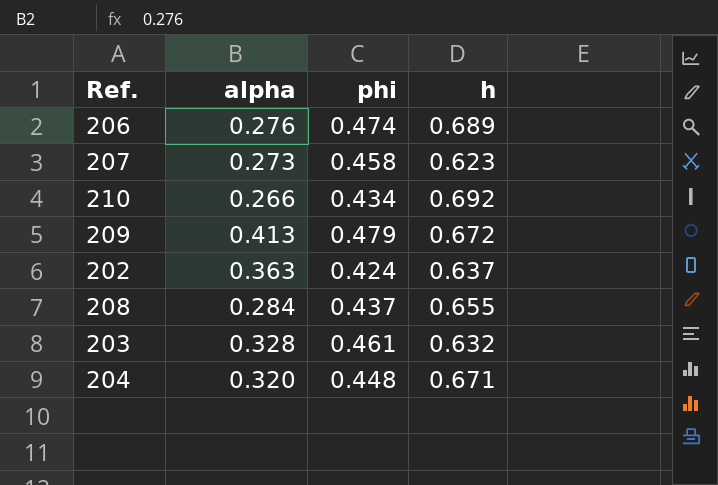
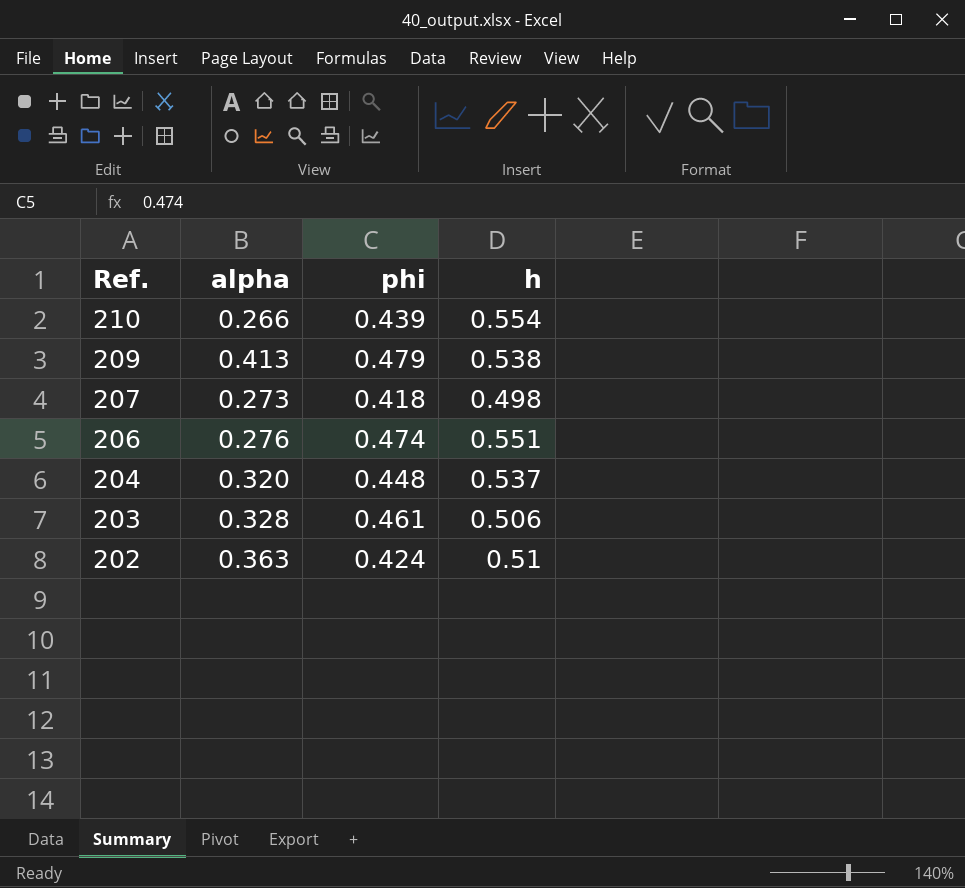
row order: none -> Ref. descending
row 208: 0.284 | 0.437 | 0.655 -> none
210 | phi: 0.434 -> 0.439
210 | h: 0.692 -> 0.554
209 | h: 0.672 -> 0.538
207 | phi: 0.458 -> 0.418
207 | h: 0.623 -> 0.498
206 | h: 0.689 -> 0.551
204 | h: 0.671 -> 0.537
203 | h: 0.632 -> 0.506
202 | h: 0.637 -> 0.51

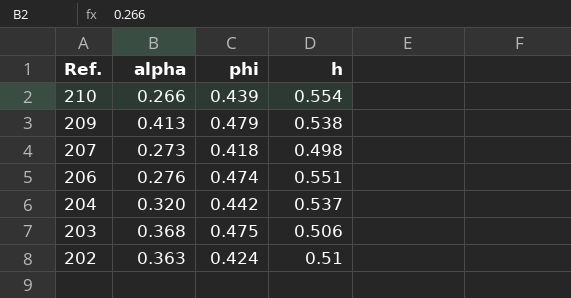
204 | phi: 0.448 -> 0.442
203 | alpha: 0.328 -> 0.368
203 | phi: 0.461 -> 0.475

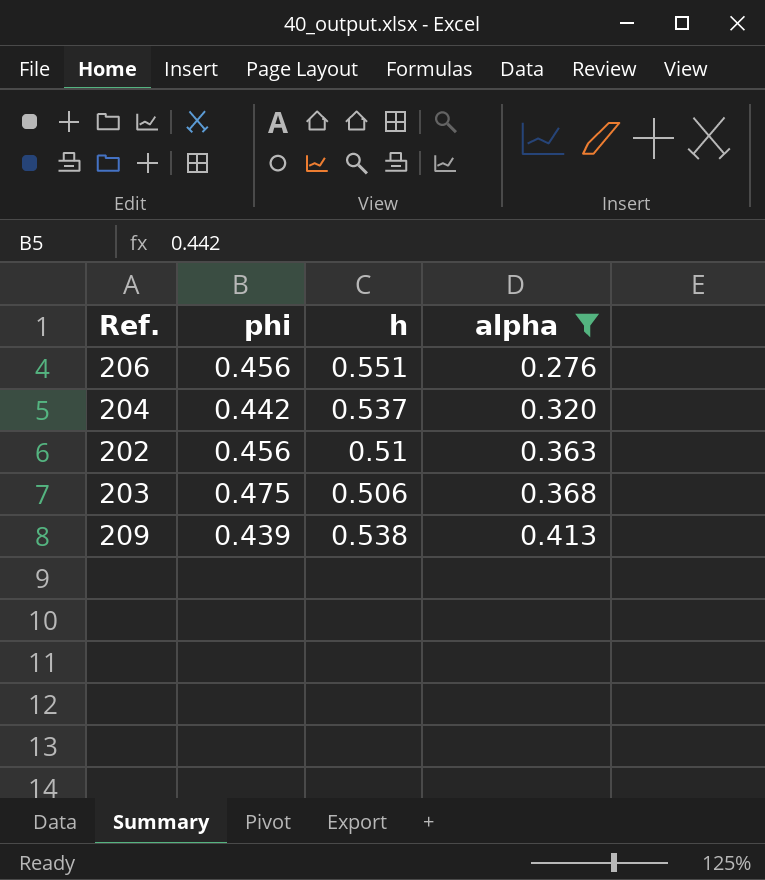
filter: none -> alpha >= 0.276
row order: Ref. descending -> alpha ascending
column alpha | position: 2 -> 4
206 | phi: 0.474 -> 0.456
202 | phi: 0.424 -> 0.456
209 | phi: 0.479 -> 0.439

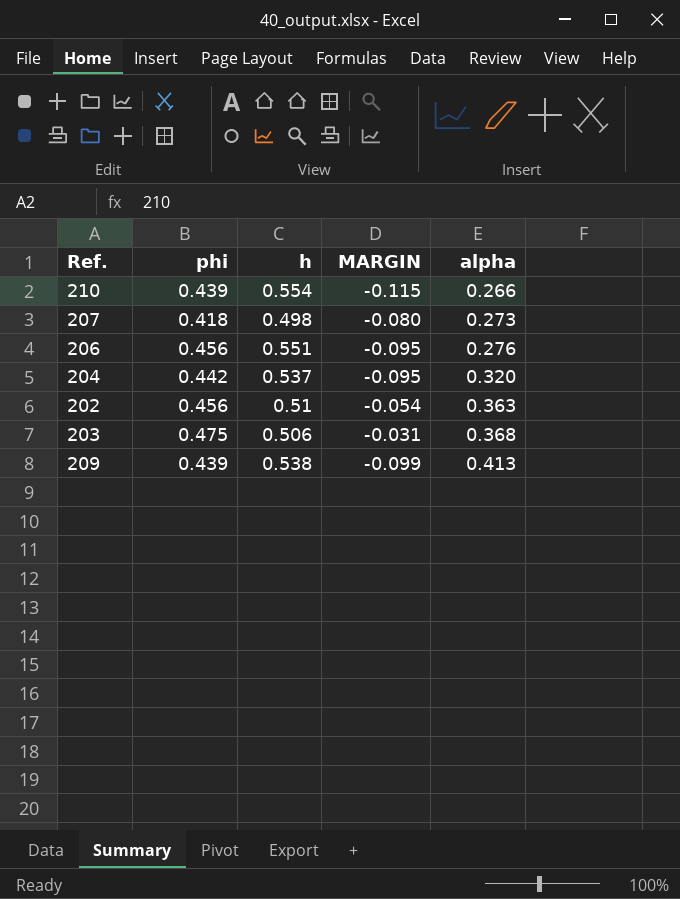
filter: alpha >= 0.276 -> none
column MARGIN | formula: none -> [phi] - [h]

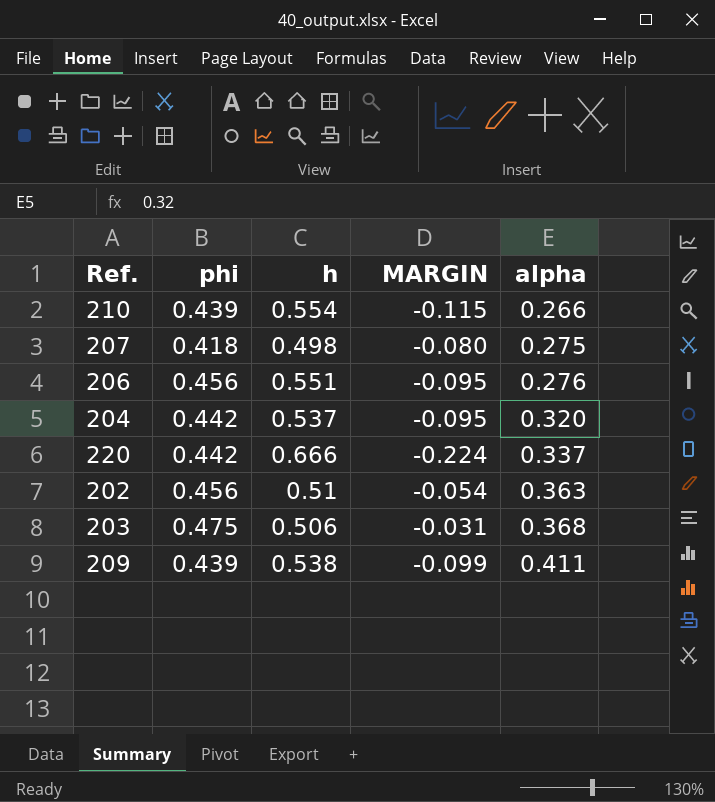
207 | alpha: 0.273 -> 0.275
row 220: none -> 0.442 | 0.666 | -0.224 | 0.337
209 | alpha: 0.413 -> 0.411

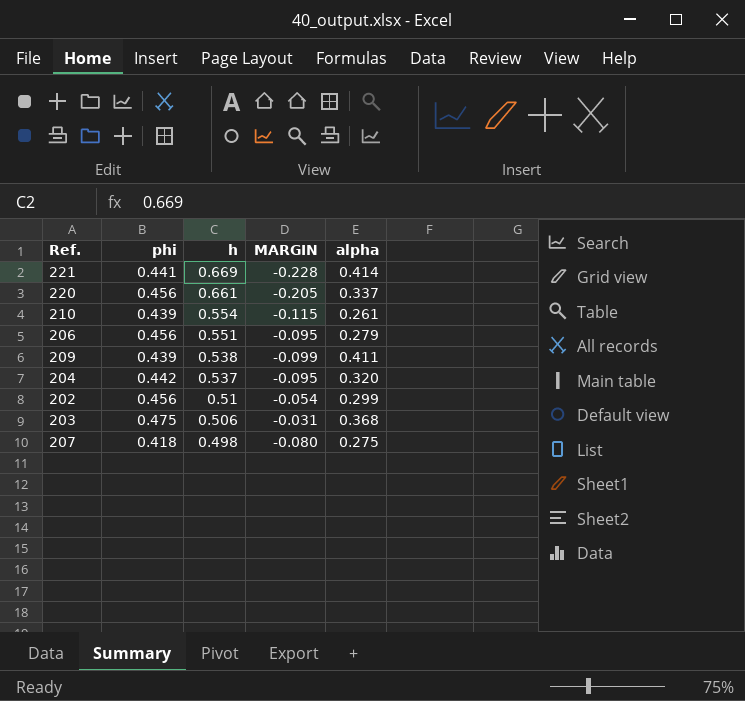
row order: alpha ascending -> h descending
row 221: none -> 0.441 | 0.669 | -0.228 | 0.414
220 | phi: 0.442 -> 0.456
220 | h: 0.666 -> 0.661
220 | MARGIN: -0.224 -> -0.205
210 | alpha: 0.266 -> 0.261
206 | alpha: 0.276 -> 0.279
202 | alpha: 0.363 -> 0.299

